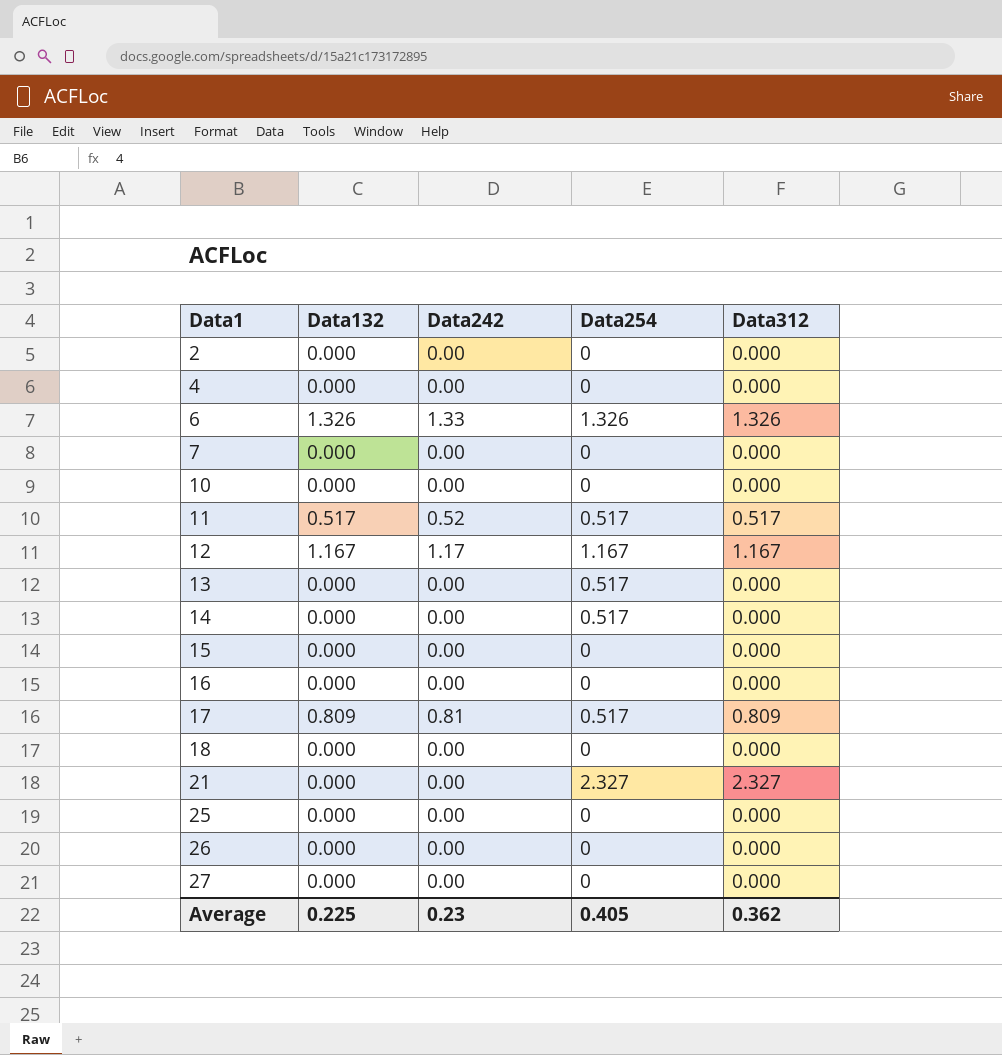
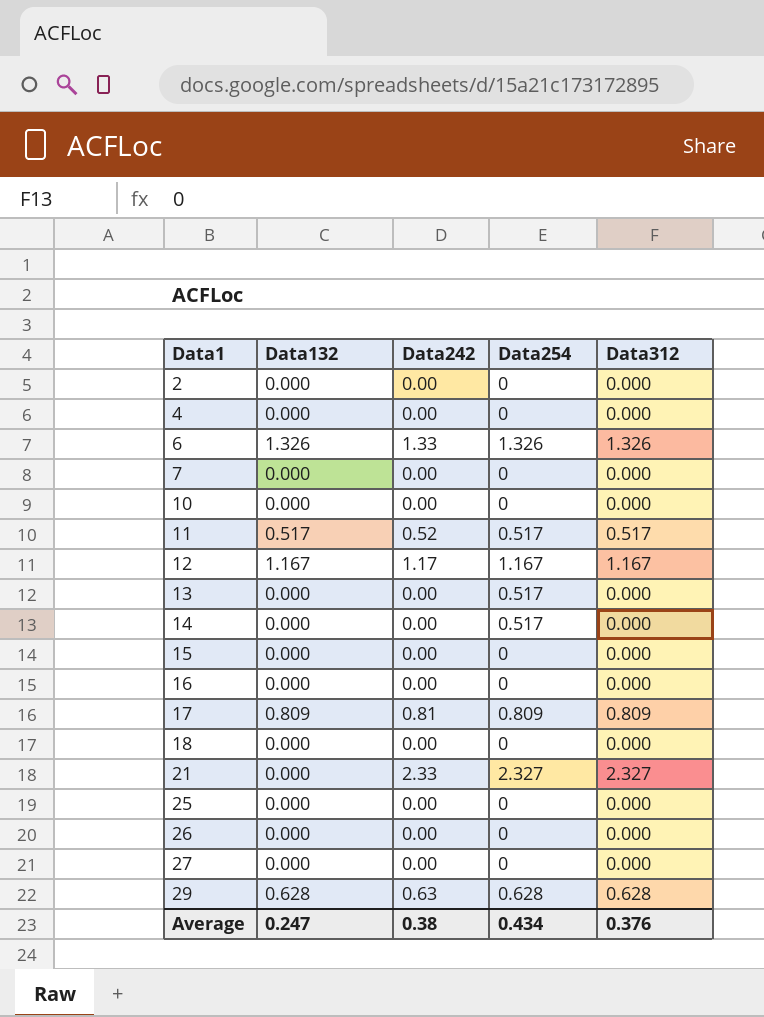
17 | Data254: 0.517 -> 0.809
21 | Data242: 0.00 -> 2.33
row 29: none -> 0.628 | 0.63 | 0.628 | 0.628
Average | Data132: 0.225 -> 0.247
Average | Data242: 0.23 -> 0.38
Average | Data254: 0.405 -> 0.434
Average | Data312: 0.362 -> 0.376

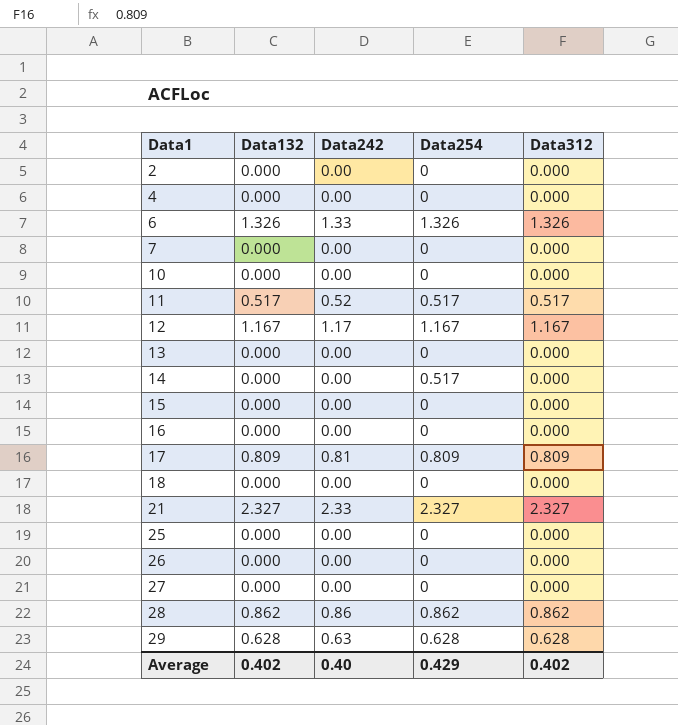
13 | Data254: 0.517 -> 0
21 | Data132: 0.000 -> 2.327
row 28: none -> 0.862 | 0.86 | 0.862 | 0.862
Average | Data132: 0.247 -> 0.402
Average | Data242: 0.38 -> 0.40
Average | Data254: 0.434 -> 0.429
Average | Data312: 0.376 -> 0.402

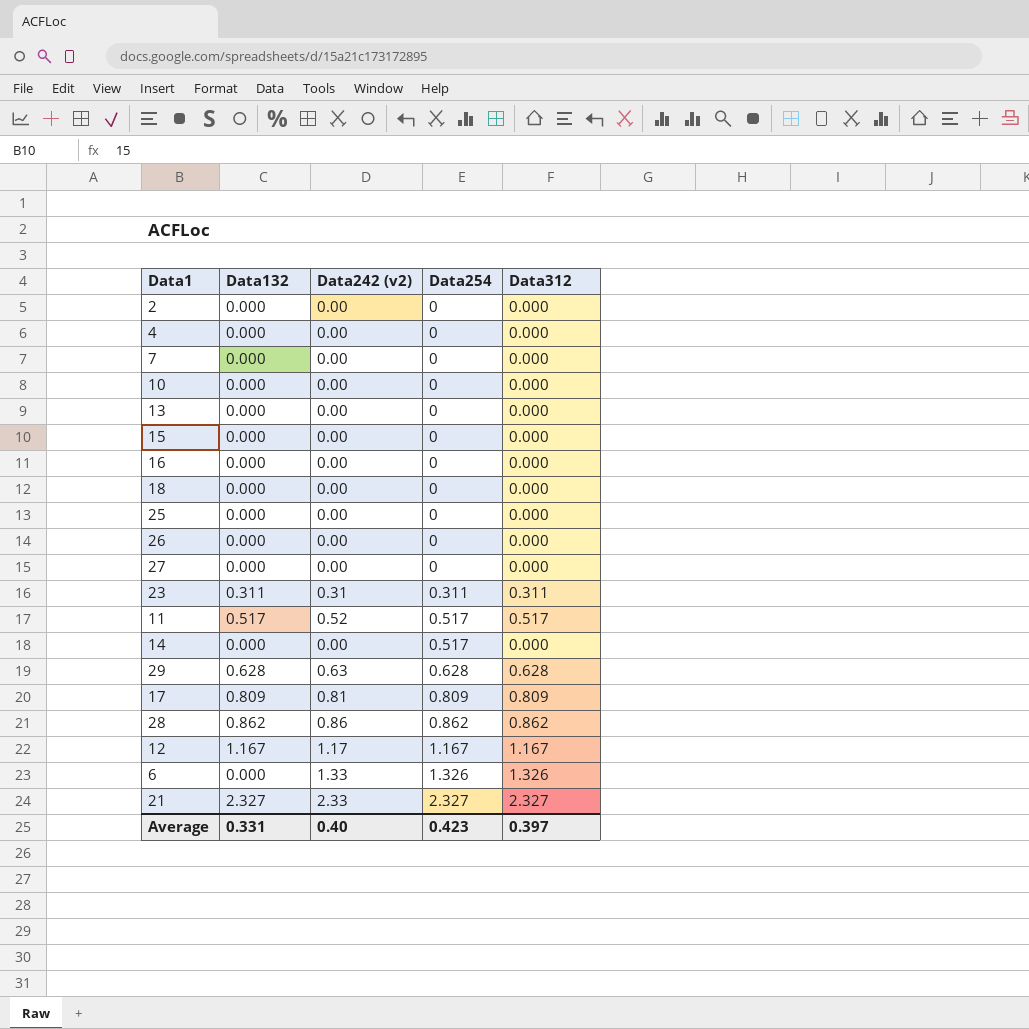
row order: Data1 ascending -> Data254 ascending
column name: Data242 -> Data242 (v2)
row 23: none -> 0.311 | 0.31 | 0.311 | 0.311
6 | Data132: 1.326 -> 0.000
Average | Data132: 0.402 -> 0.331
Average | Data254: 0.429 -> 0.423
Average | Data312: 0.402 -> 0.397

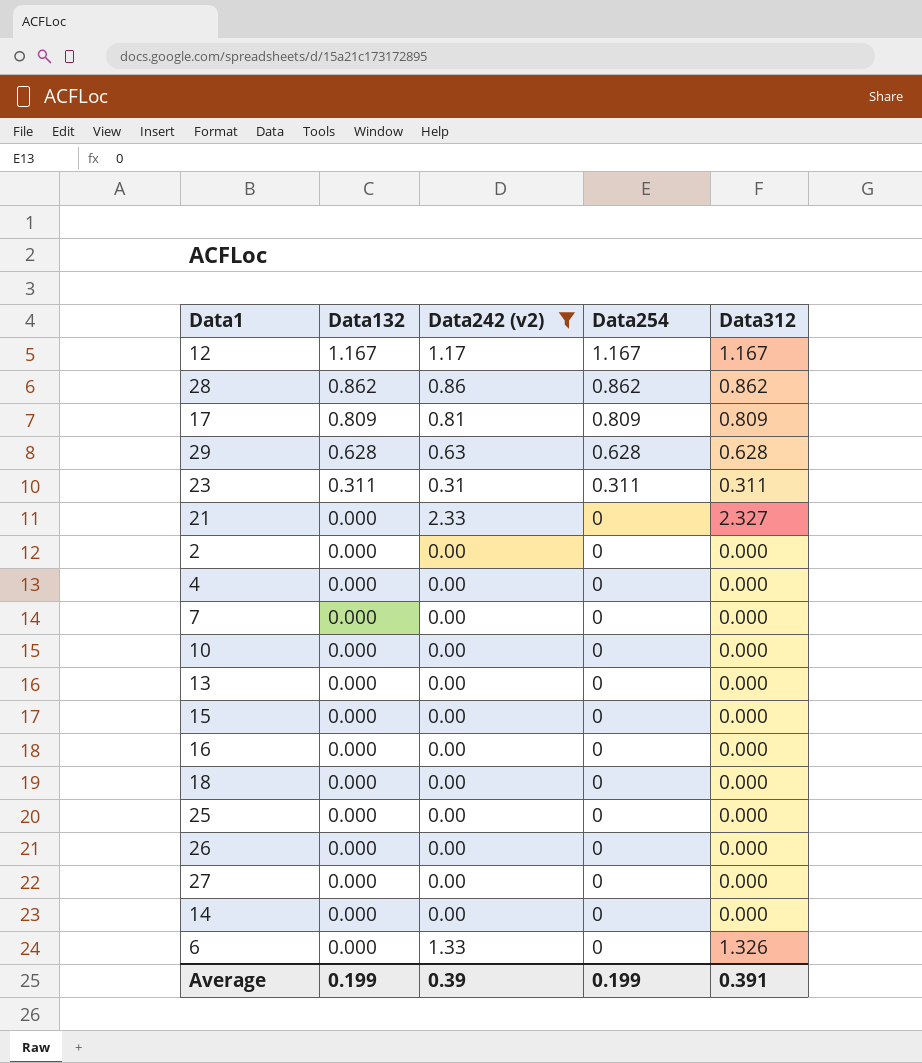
filter: none -> Data242 (v2) != 0.52
row order: Data254 ascending -> Data132 descending
21 | Data132: 2.327 -> 0.000
21 | Data254: 2.327 -> 0
14 | Data254: 0.517 -> 0
6 | Data254: 1.326 -> 0
Average | Data132: 0.331 -> 0.199
Average | Data242 (v2): 0.40 -> 0.39
Average | Data254: 0.423 -> 0.199
Average | Data312: 0.397 -> 0.391

